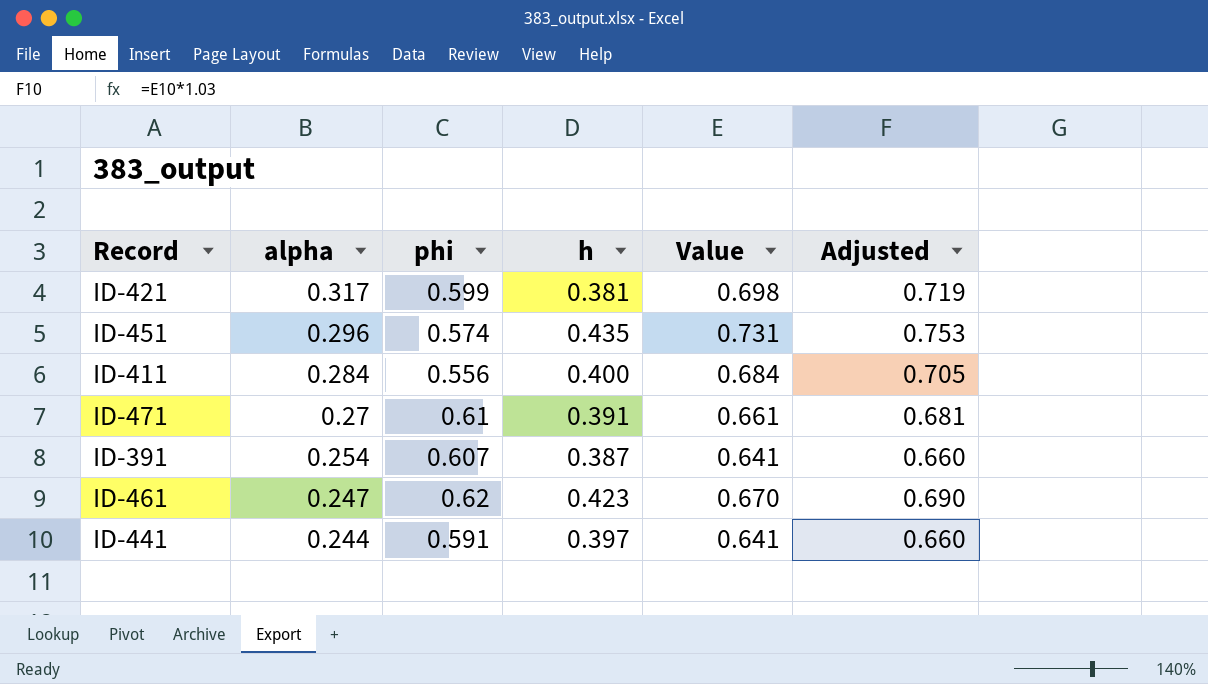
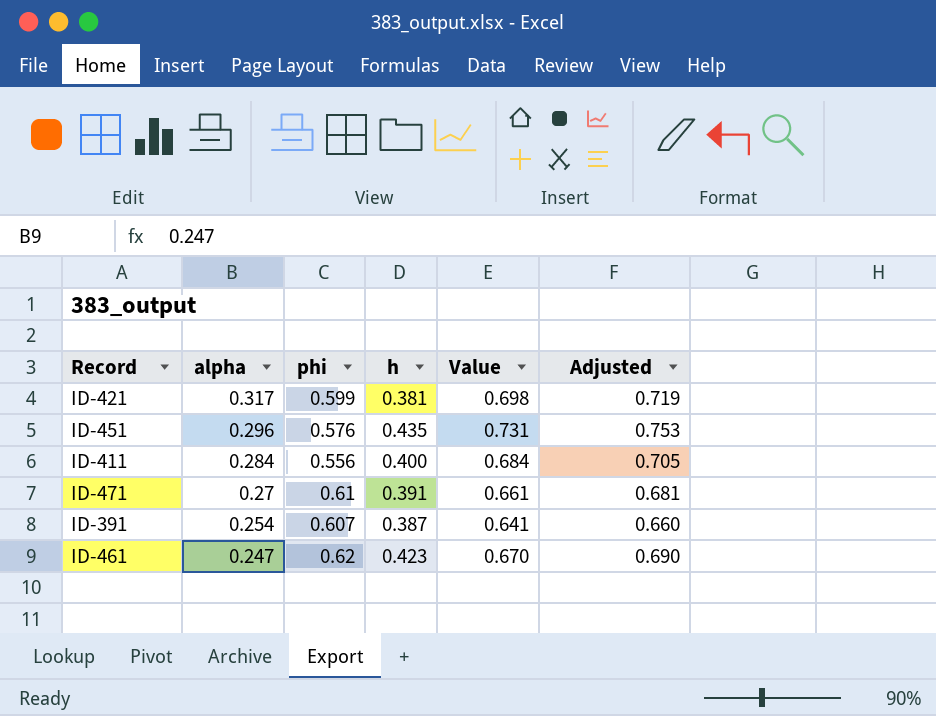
row ID-441: 0.244 | 0.591 | 0.397 | 0.641 | 0.660 -> none
ID-451 | phi: 0.574 -> 0.576

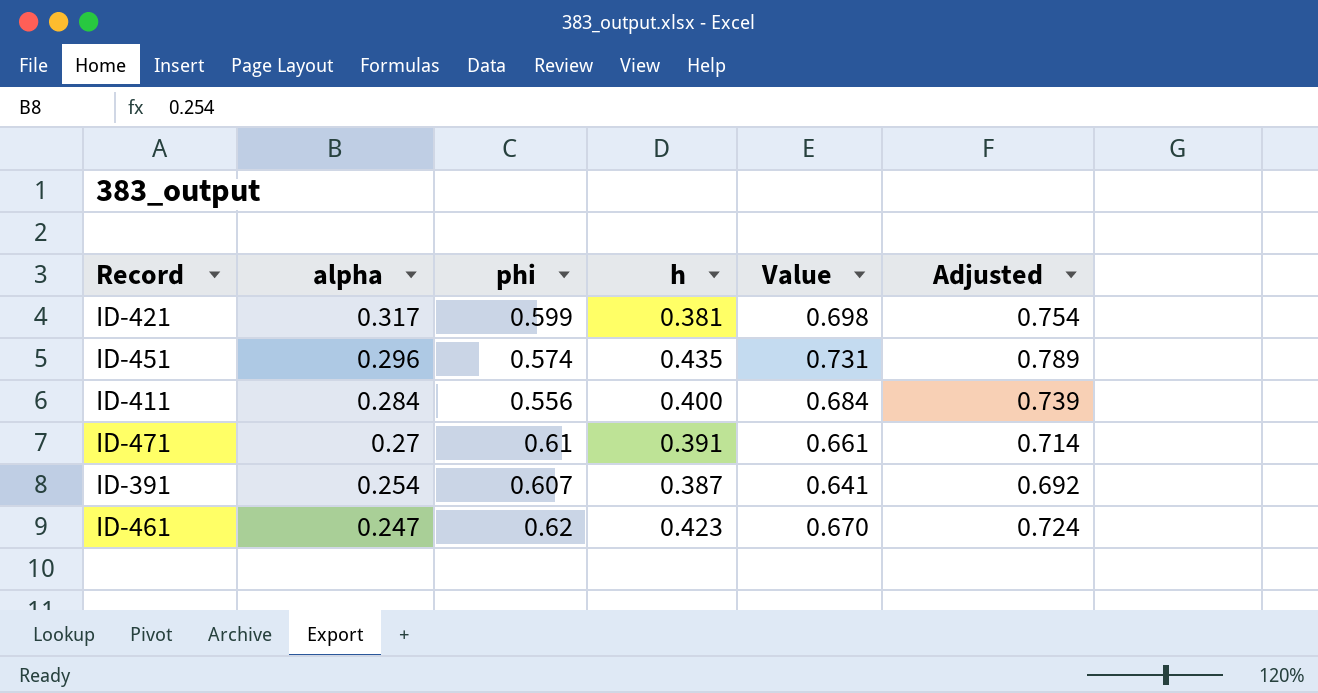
column Adjusted | formula: [Value] * 1.03 -> [Value] * 1.08
ID-451 | phi: 0.576 -> 0.574

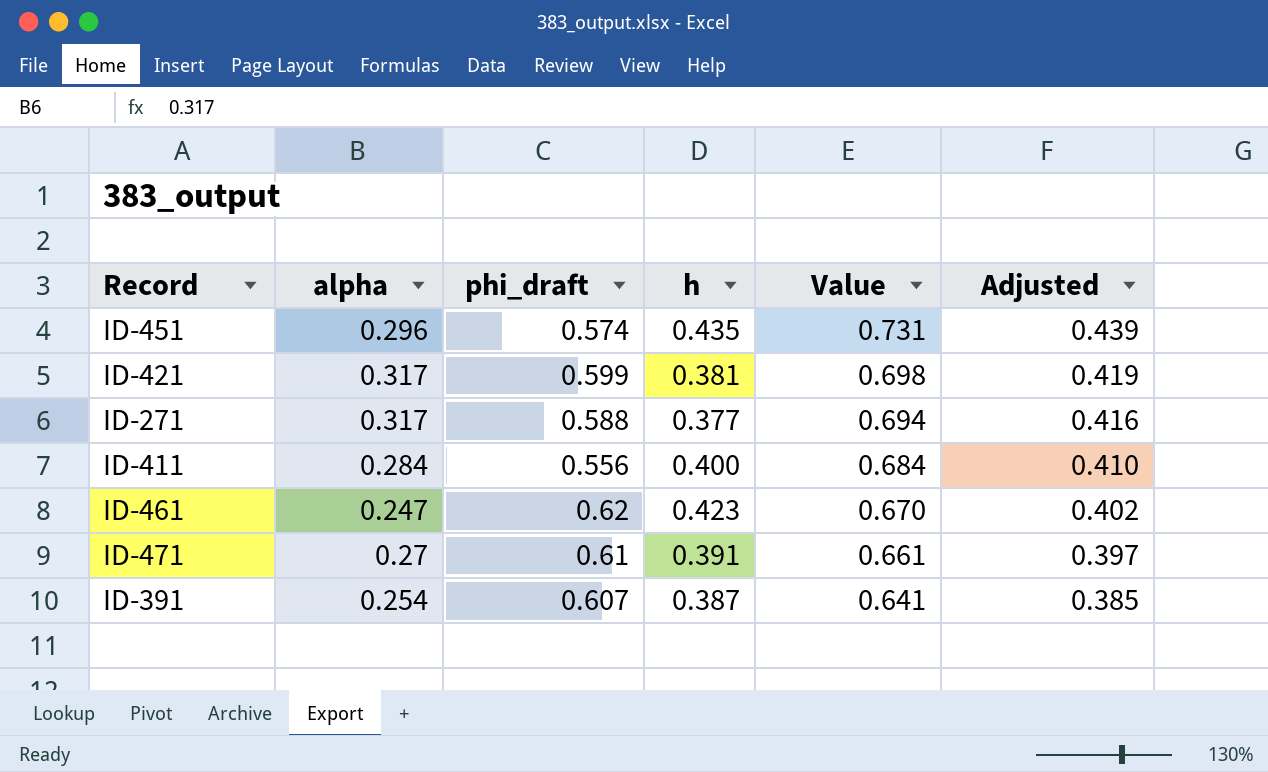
row order: alpha descending -> Value descending
column name: phi -> phi_draft
column Adjusted | formula: [Value] * 1.08 -> [Value] * 0.6
row ID-271: none -> 0.317 | 0.588 | 0.377 | 0.694 | 0.416

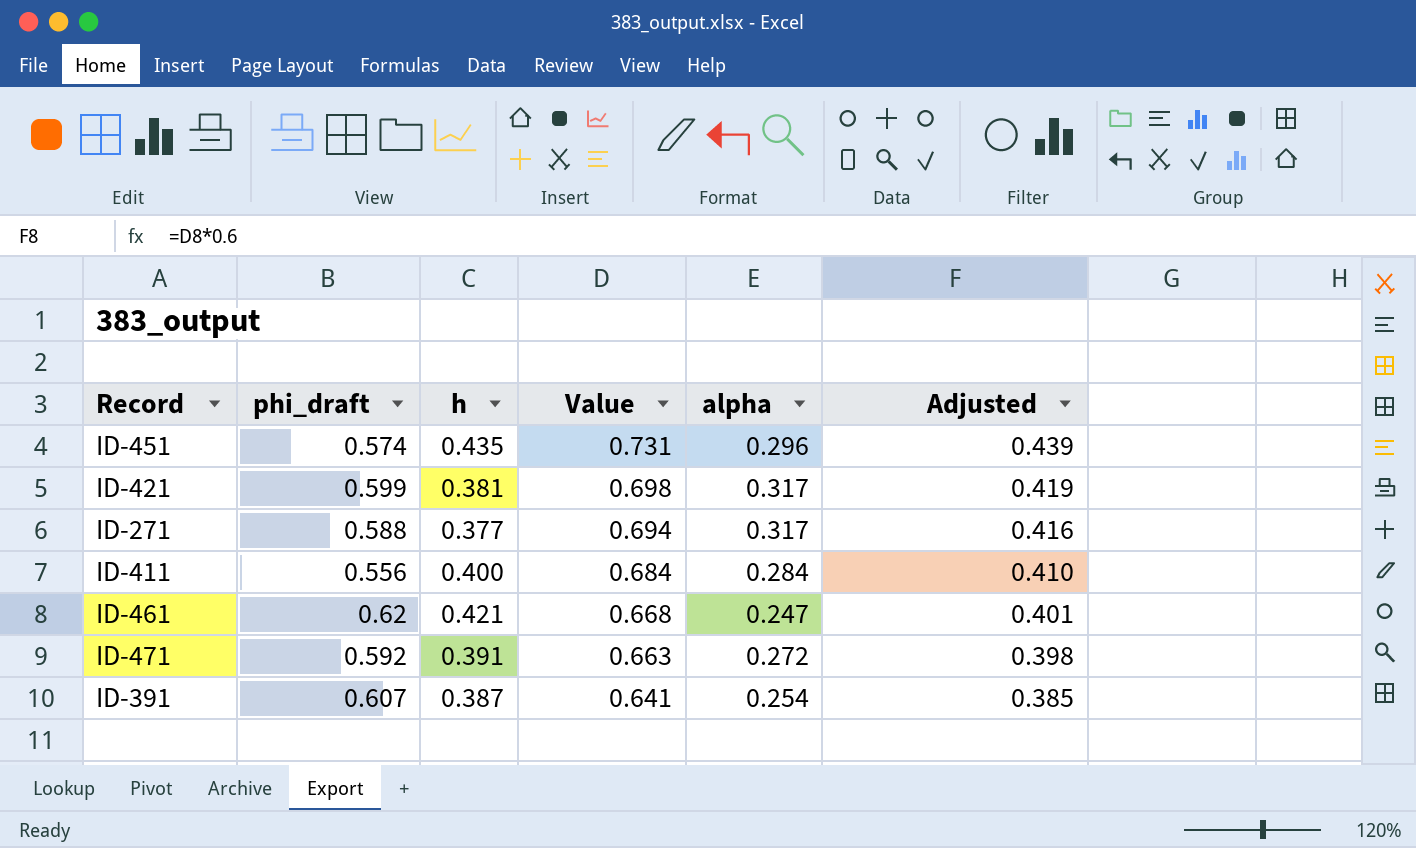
column alpha | position: 2 -> 5
ID-461 | h: 0.423 -> 0.421
ID-461 | Value: 0.670 -> 0.668
ID-461 | Adjusted: 0.402 -> 0.401
ID-471 | phi_draft: 0.61 -> 0.592
ID-471 | Value: 0.661 -> 0.663
ID-471 | alpha: 0.27 -> 0.272
ID-471 | Adjusted: 0.397 -> 0.398

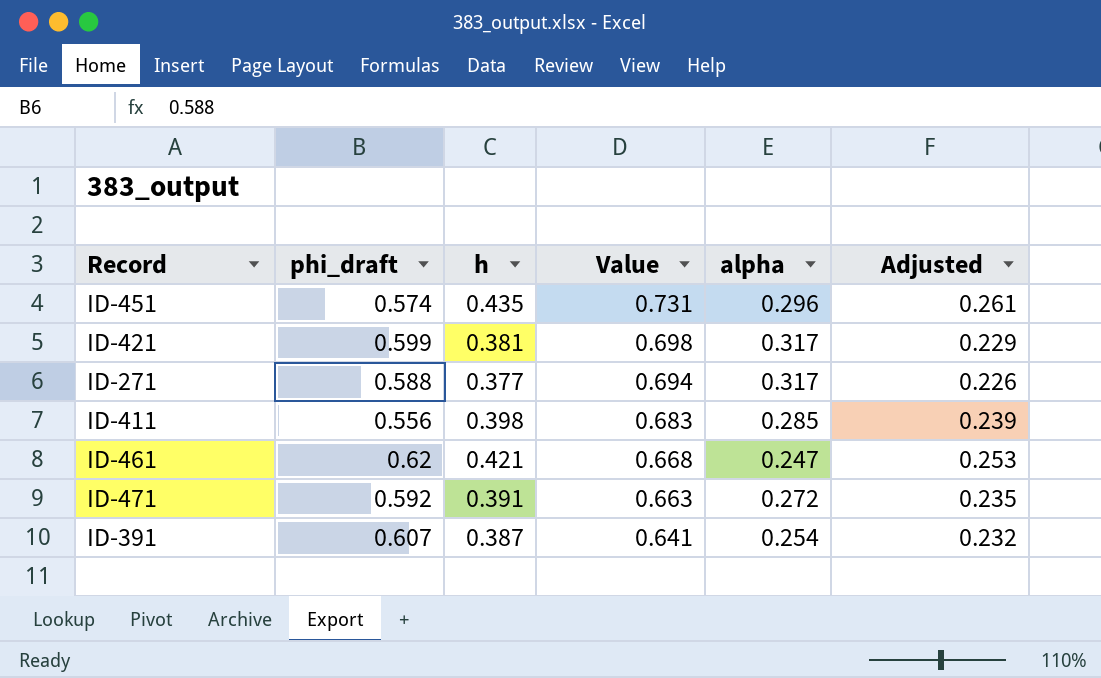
column Adjusted | formula: [Value] * 0.6 -> [h] * 0.6
ID-411 | h: 0.400 -> 0.398
ID-411 | Value: 0.684 -> 0.683
ID-411 | alpha: 0.284 -> 0.285

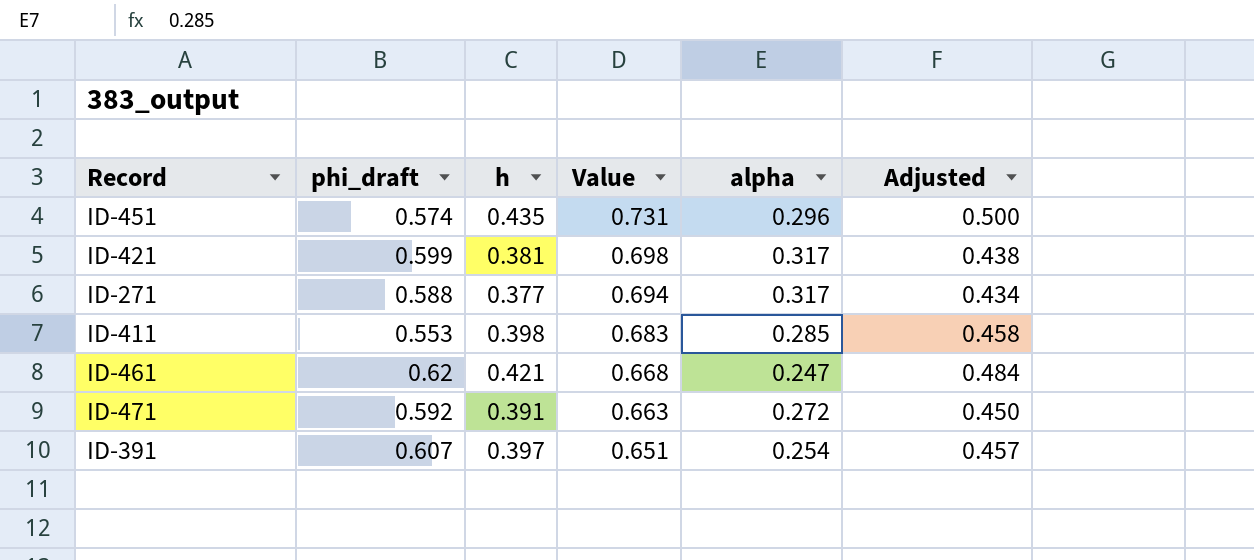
column Adjusted | formula: [h] * 0.6 -> [h] * 1.15
ID-411 | phi_draft: 0.556 -> 0.553
ID-391 | h: 0.387 -> 0.397
ID-391 | Value: 0.641 -> 0.651

